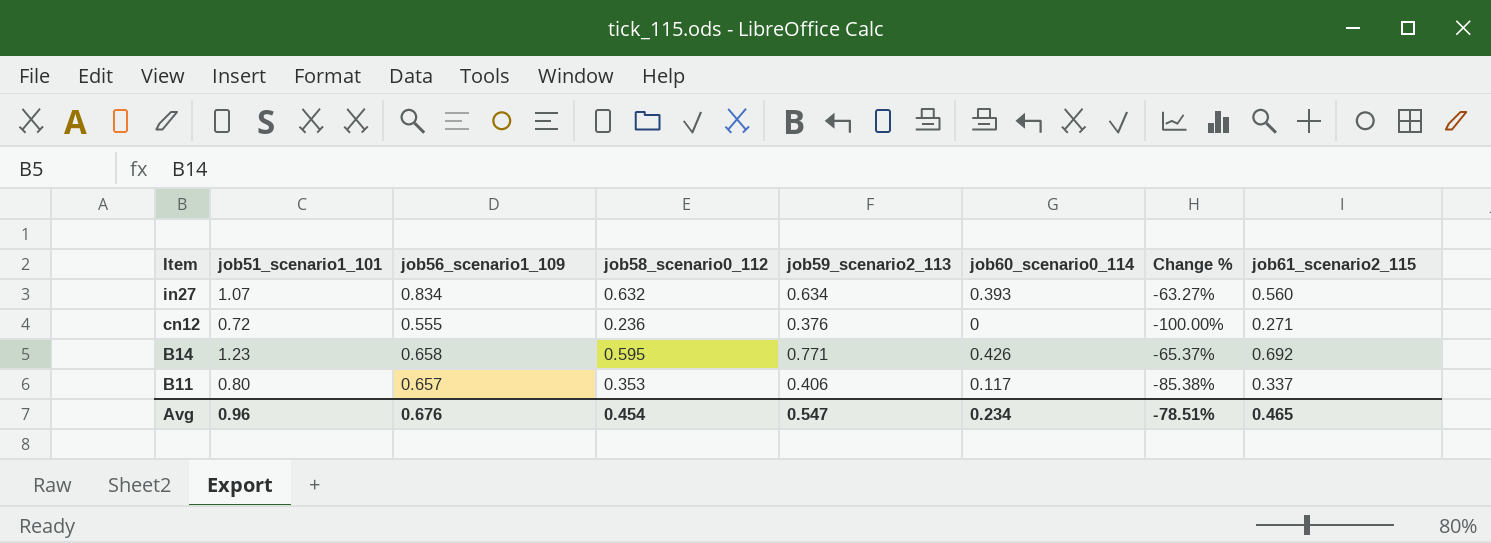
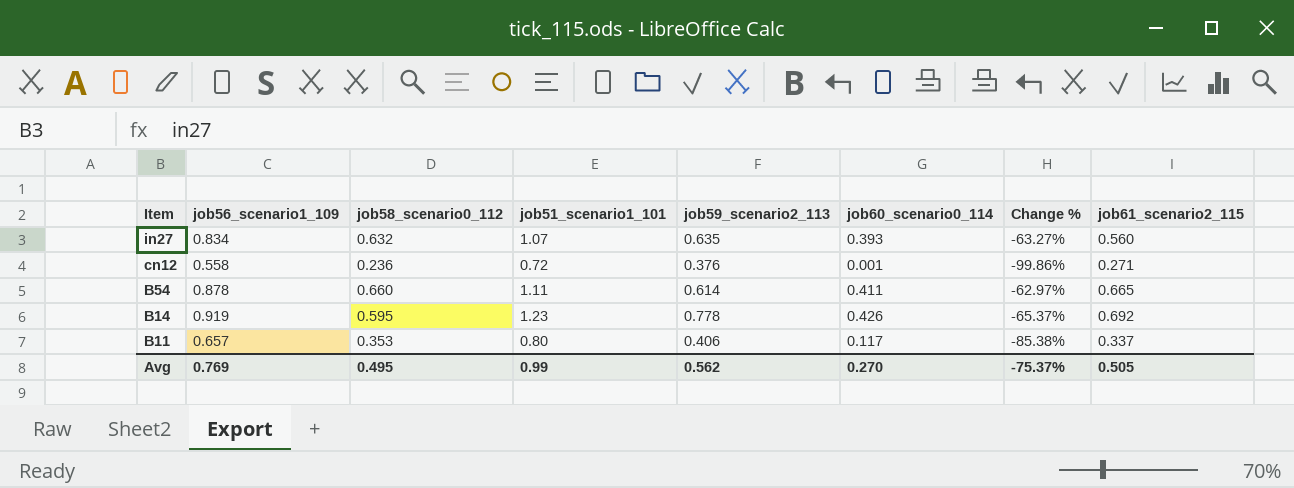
column job51_scenario1_101 | position: 2 -> 4
in27 | job59_scenario2_113: 0.634 -> 0.635
cn12 | job56_scenario1_109: 0.555 -> 0.558
cn12 | job60_scenario0_114: 0 -> 0.001
cn12 | Change %: -100.00% -> -99.86%
row B54: none -> 0.878 | 0.660 | 1.11 | 0.614 | 0.411 | -62.97% | 0.665
B14 | job56_scenario1_109: 0.658 -> 0.919
B14 | job59_scenario2_113: 0.771 -> 0.778
Avg | job56_scenario1_109: 0.676 -> 0.769
Avg | job58_scenario0_112: 0.454 -> 0.495
Avg | job51_scenario1_101: 0.96 -> 0.99
Avg | job59_scenario2_113: 0.547 -> 0.562
Avg | job60_scenario0_114: 0.234 -> 0.270
Avg | Change %: -78.51% -> -75.37%
Avg | job61_scenario2_115: 0.465 -> 0.505

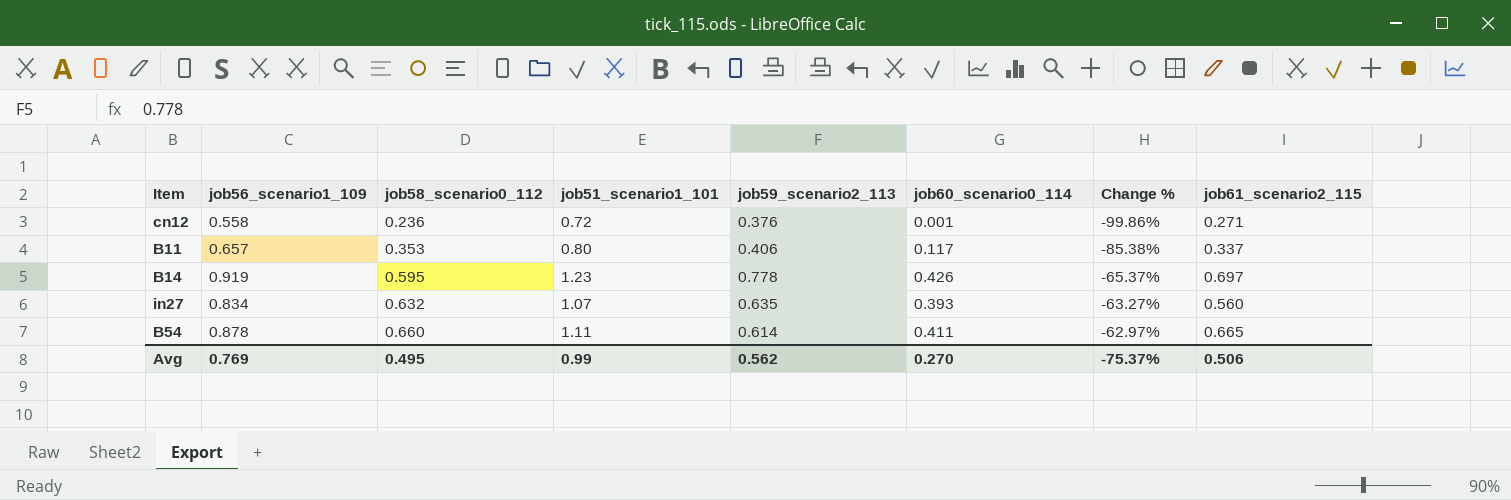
row order: Item descending -> job58_scenario0_112 ascending
B14 | job61_scenario2_115: 0.692 -> 0.697
Avg | job61_scenario2_115: 0.505 -> 0.506

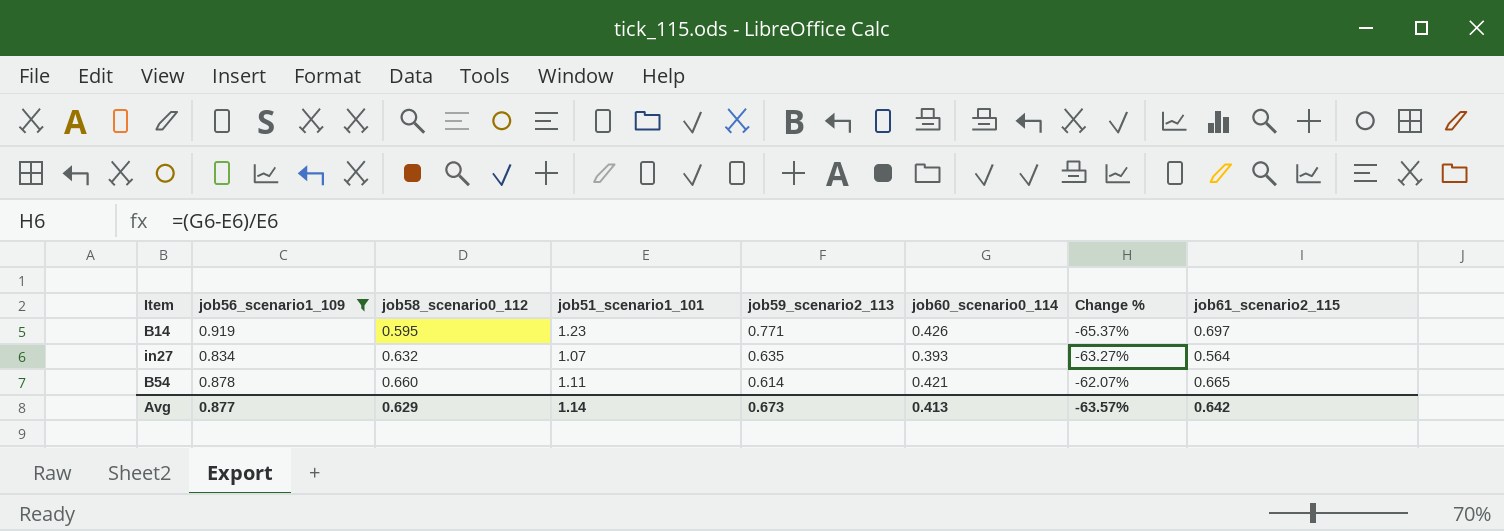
filter: none -> job56_scenario1_109 >= 0.834
B14 | job59_scenario2_113: 0.778 -> 0.771
in27 | job61_scenario2_115: 0.560 -> 0.564
B54 | job60_scenario0_114: 0.411 -> 0.421
B54 | Change %: -62.97% -> -62.07%
Avg | job56_scenario1_109: 0.769 -> 0.877
Avg | job58_scenario0_112: 0.495 -> 0.629
Avg | job51_scenario1_101: 0.99 -> 1.14
Avg | job59_scenario2_113: 0.562 -> 0.673
Avg | job60_scenario0_114: 0.270 -> 0.413
Avg | Change %: -75.37% -> -63.57%
Avg | job61_scenario2_115: 0.506 -> 0.642

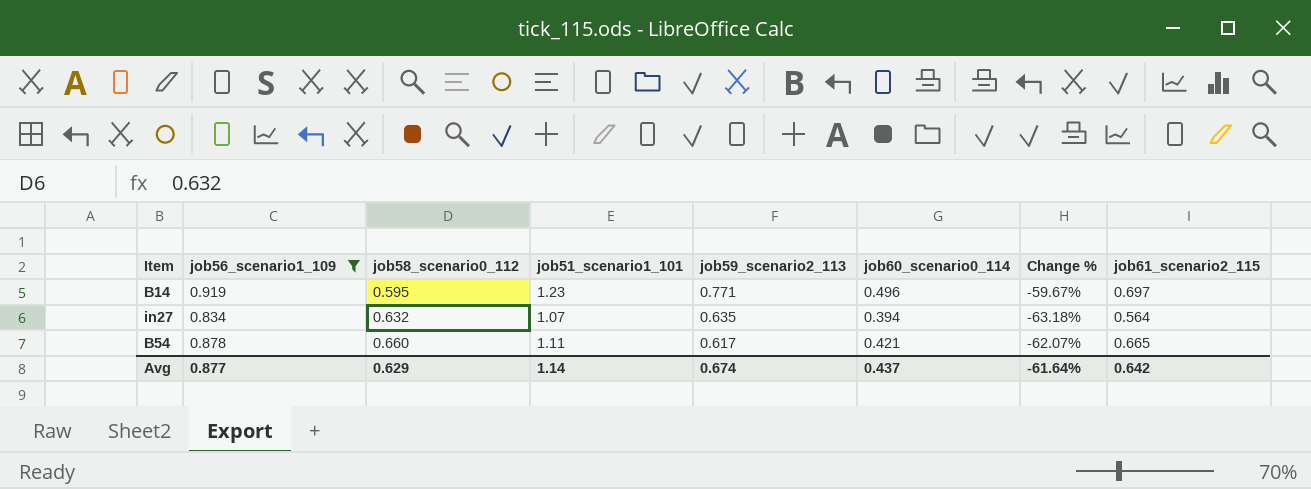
B14 | job60_scenario0_114: 0.426 -> 0.496
B14 | Change %: -65.37% -> -59.67%
in27 | job60_scenario0_114: 0.393 -> 0.394
in27 | Change %: -63.27% -> -63.18%
B54 | job59_scenario2_113: 0.614 -> 0.617
Avg | job59_scenario2_113: 0.673 -> 0.674
Avg | job60_scenario0_114: 0.413 -> 0.437
Avg | Change %: -63.57% -> -61.64%

